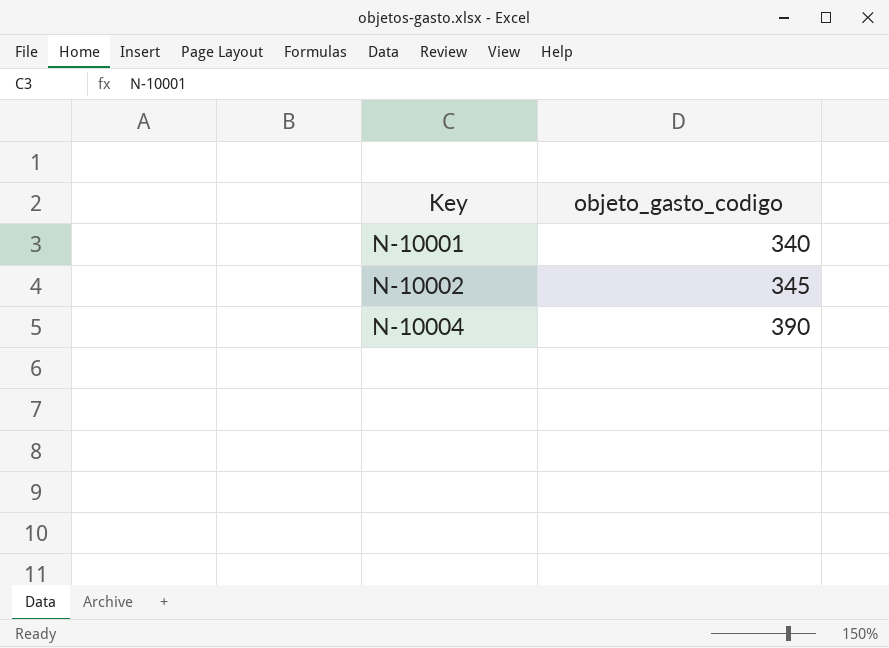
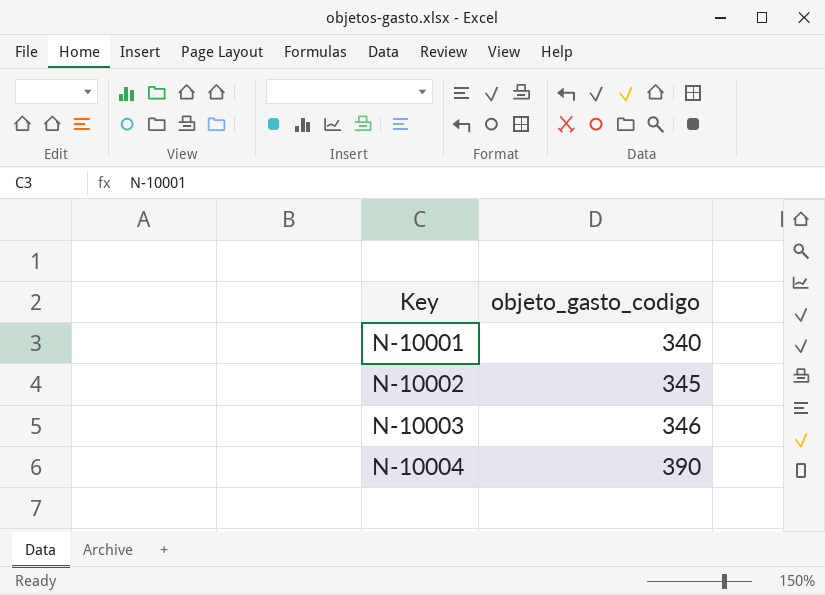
row N-10003: none -> 346

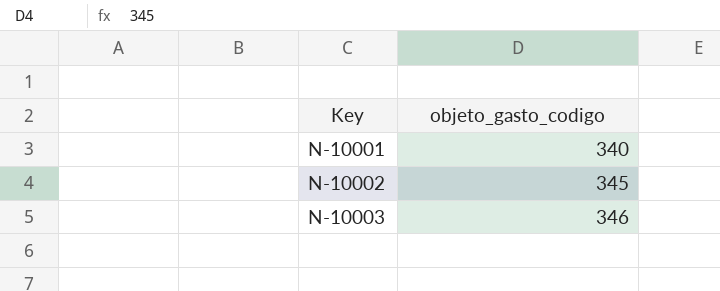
row N-10004: 390 -> none

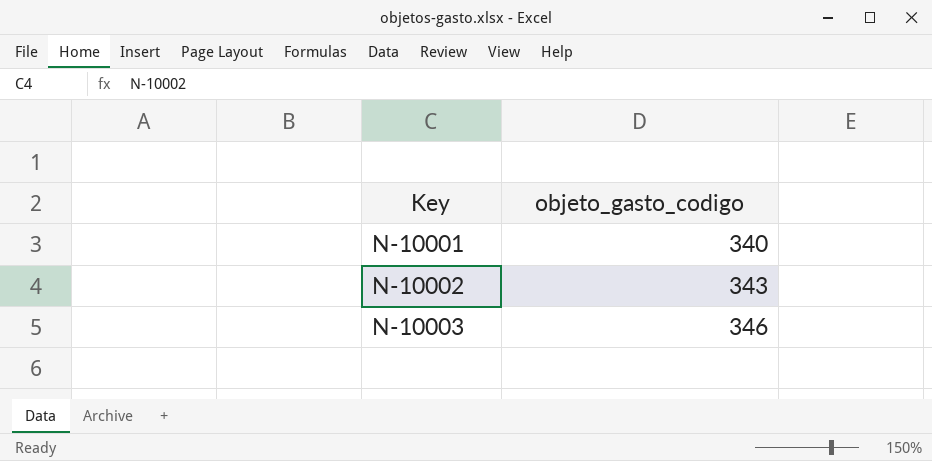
N-10002 | objeto_gasto_codigo: 345 -> 343

